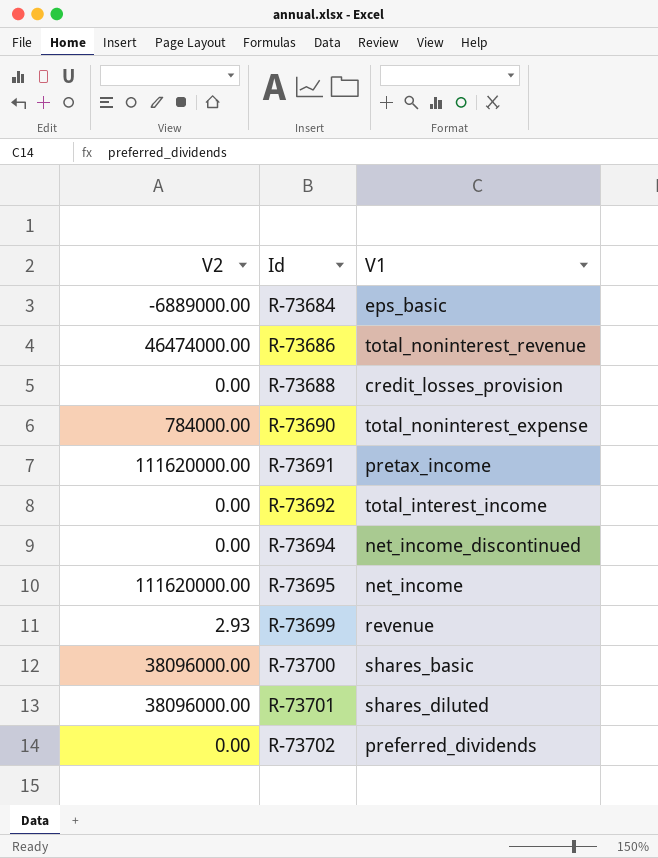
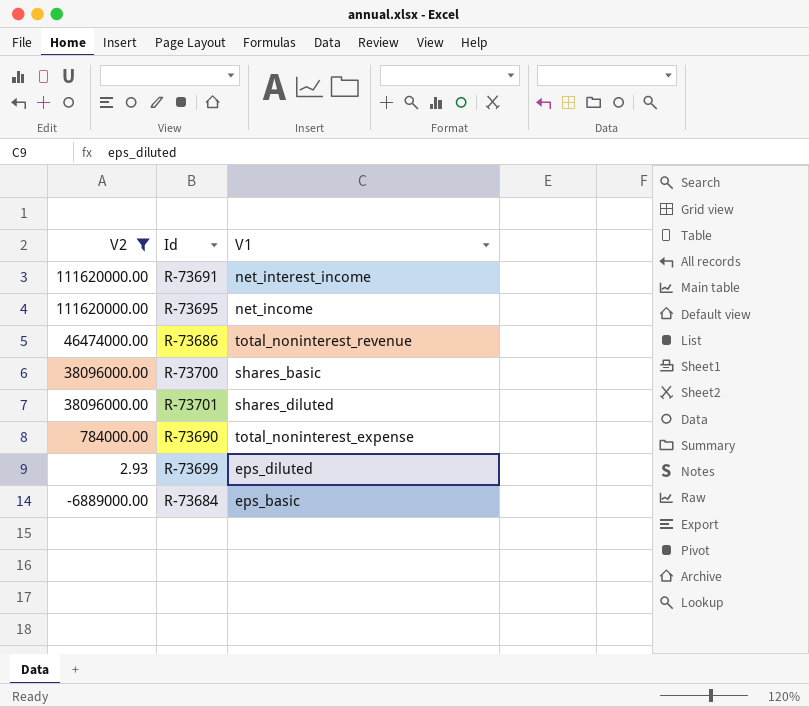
filter: none -> V2 != 0.00
row order: Id ascending -> V2 descending
R-73691 | V1: pretax_income -> net_interest_income
R-73699 | V1: revenue -> eps_diluted

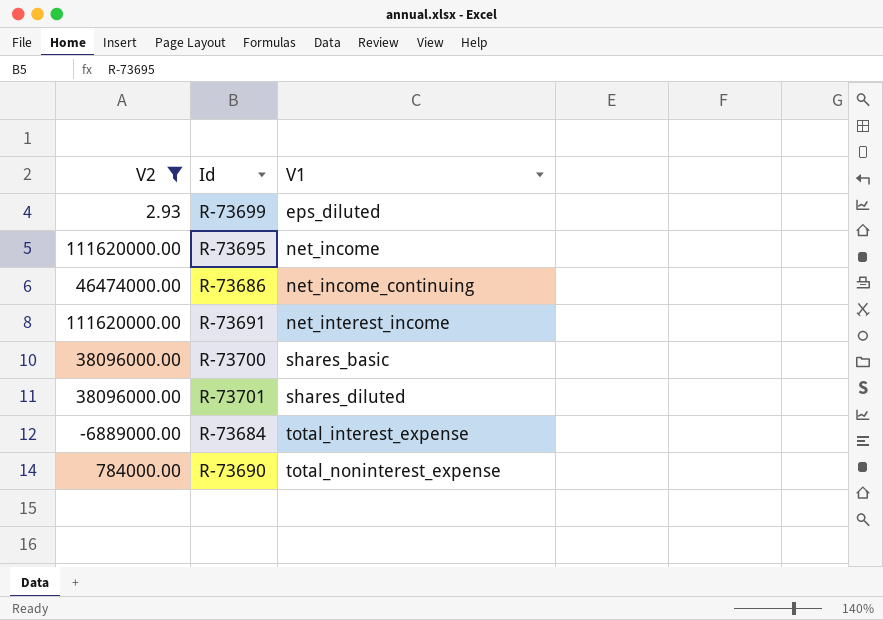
row order: V2 descending -> V1 ascending
R-73686 | V1: total_noninterest_revenue -> net_income_continuing
R-73684 | V1: eps_basic -> total_interest_expense

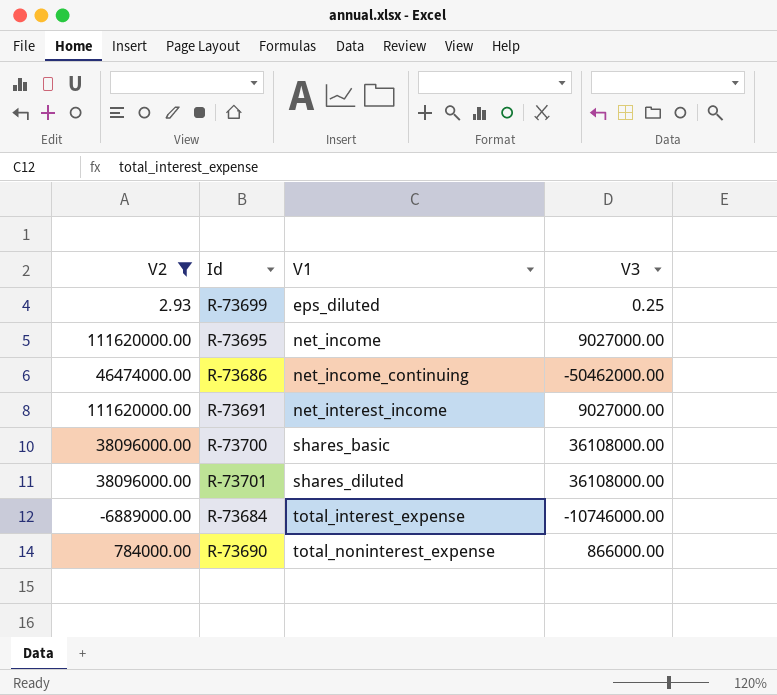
column V3 | position: none -> 4

